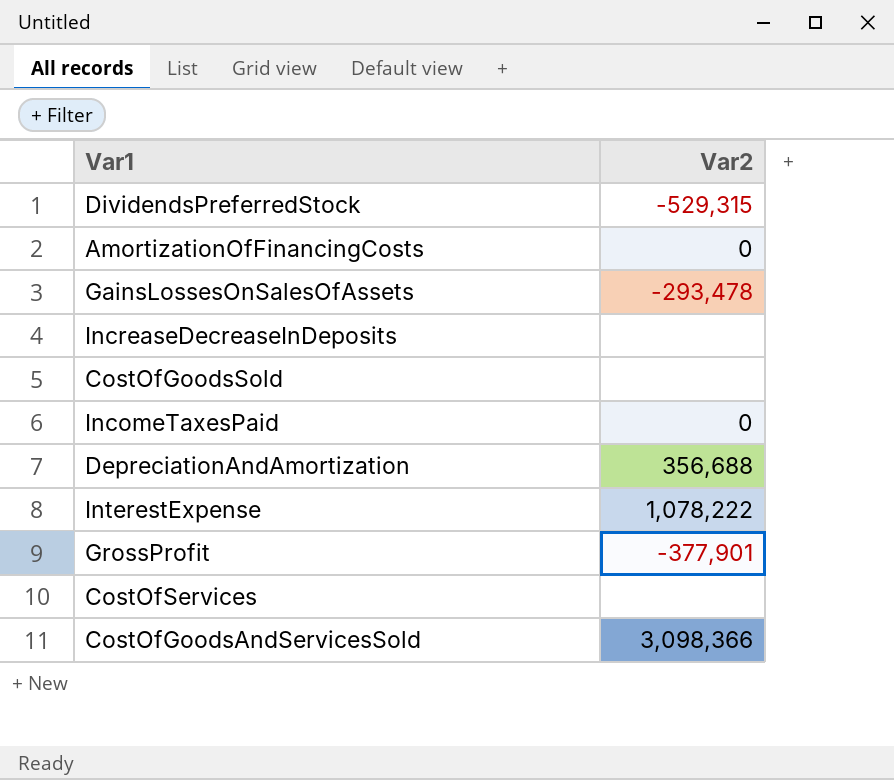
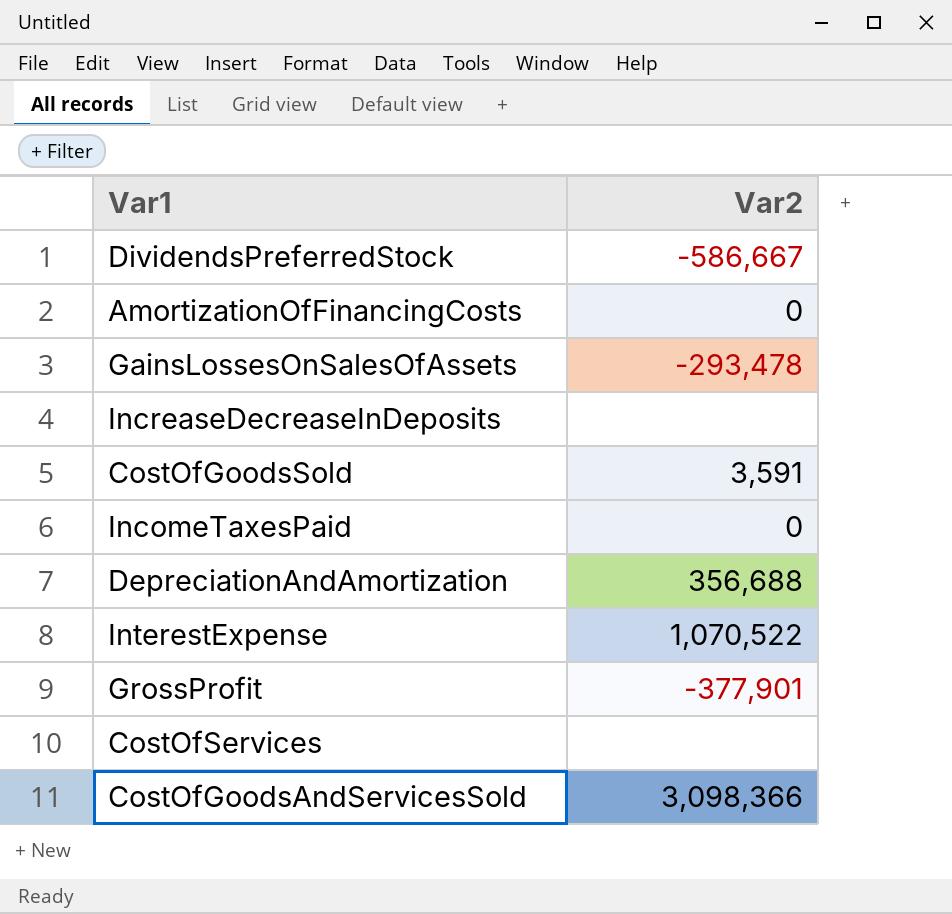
DividendsPreferredStock | Var2: -529,315 -> -586,667
CostOfGoodsSold | Var2: none -> 3,591
InterestExpense | Var2: 1,078,222 -> 1,070,522

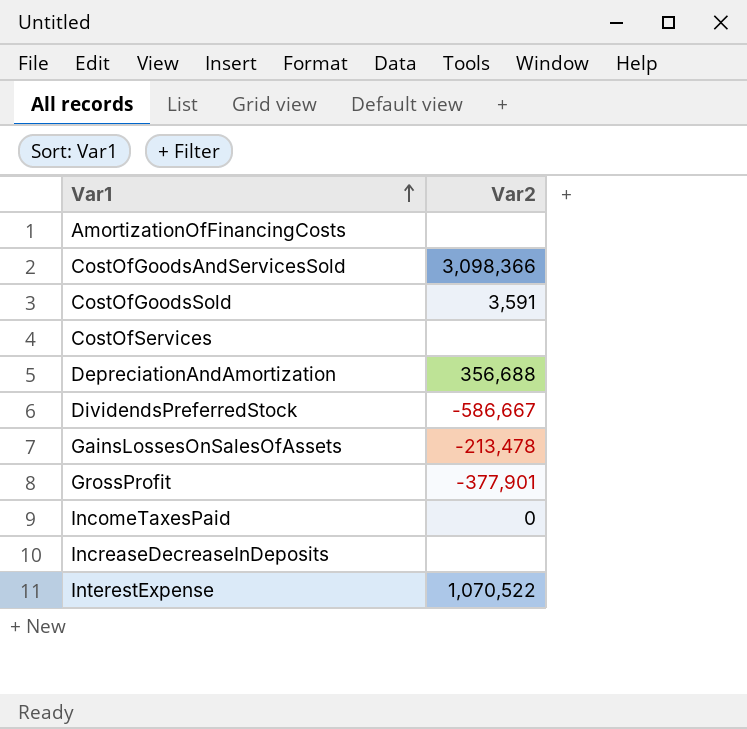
row order: none -> Var1 ascending
AmortizationOfFinancingCosts | Var2: 0 -> none
GainsLossesOnSalesOfAssets | Var2: -293,478 -> -213,478

